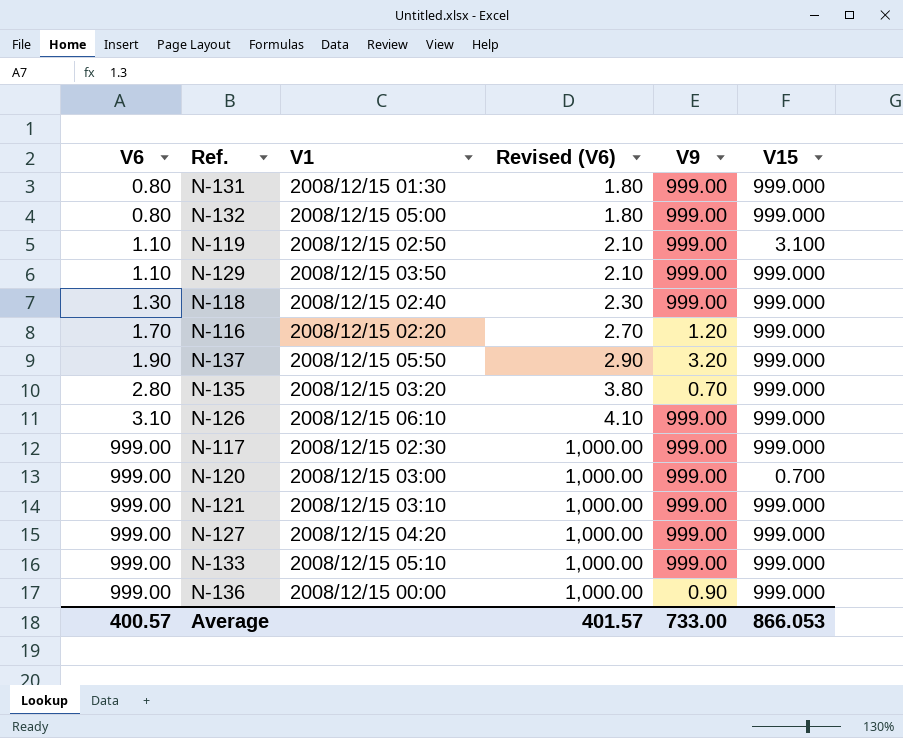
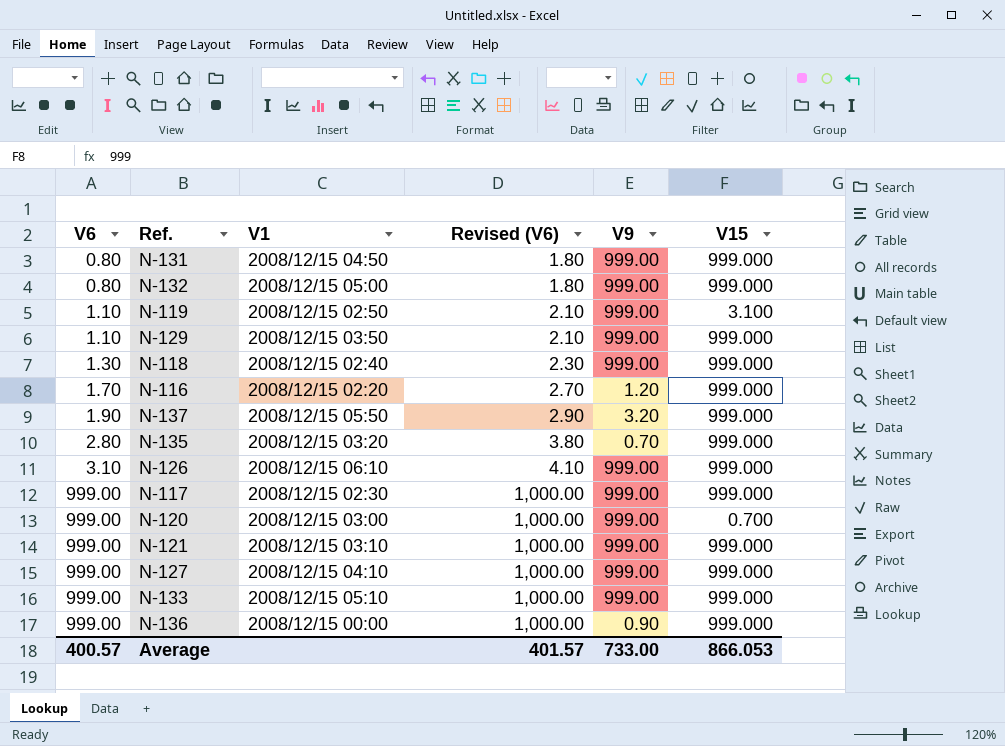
N-131 | V1: 2008/12/15 01:30 -> 2008/12/15 04:50
N-127 | V1: 2008/12/15 04:20 -> 2008/12/15 04:10

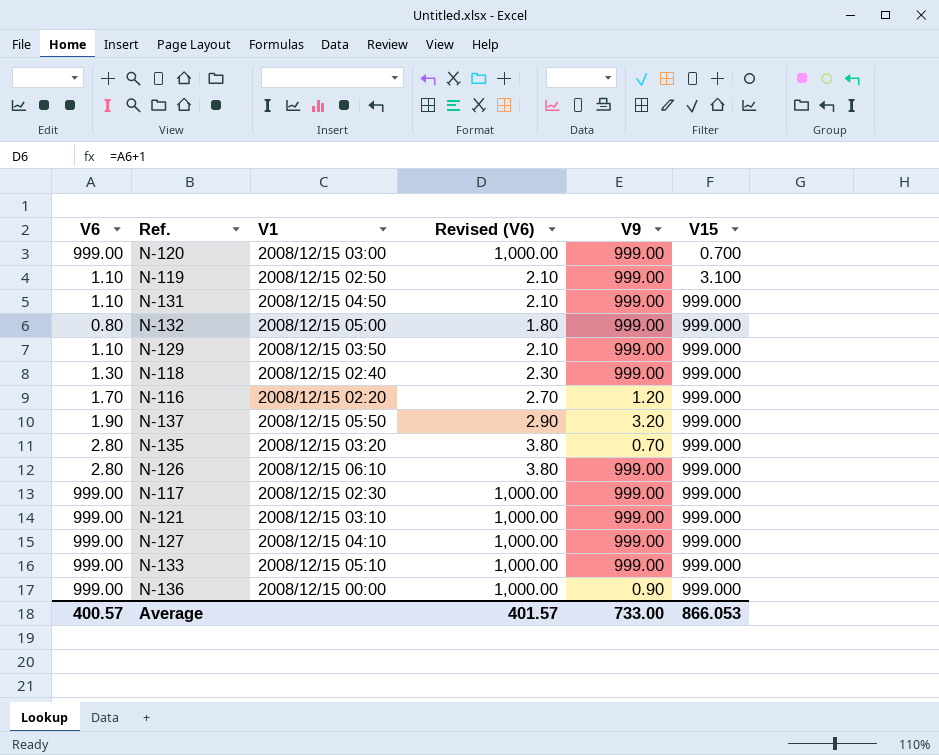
row order: V6 ascending -> V15 ascending
N-131 | V6: 0.80 -> 1.10
N-131 | Revised (V6): 1.80 -> 2.10
N-126 | V6: 3.10 -> 2.80
N-126 | Revised (V6): 4.10 -> 3.80

